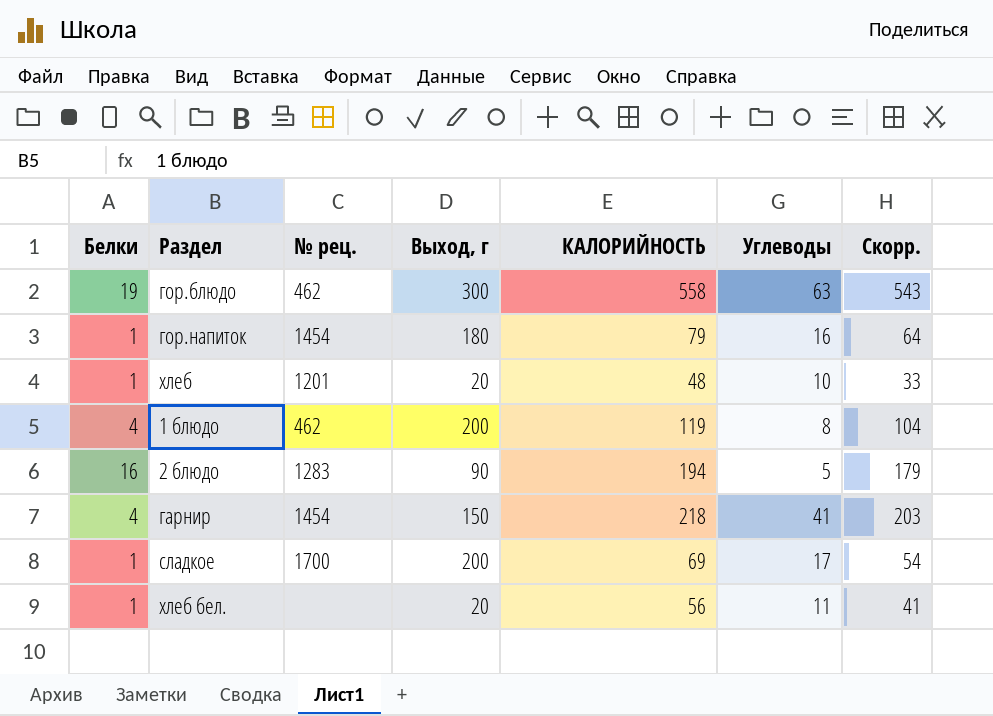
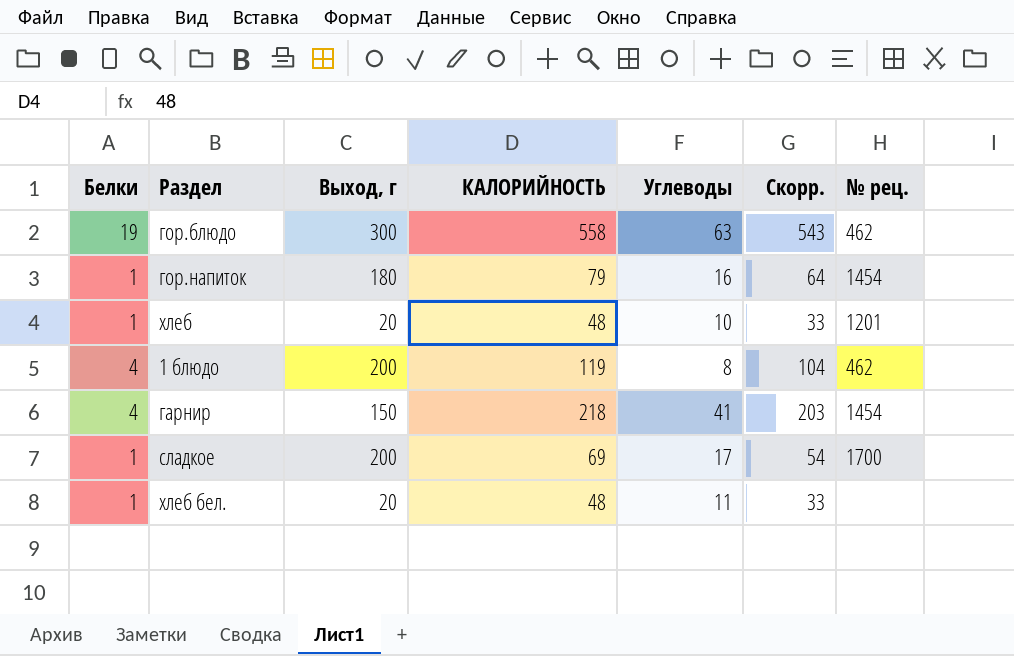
column № рец. | position: 3 -> 7
row 2 блюдо: 16 | 1283 | 90 | 194 | 5 | 179 -> none
хлеб бел. | КАЛОРИЙНОСТЬ: 56 -> 48
хлеб бел. | Скорр.: 41 -> 33

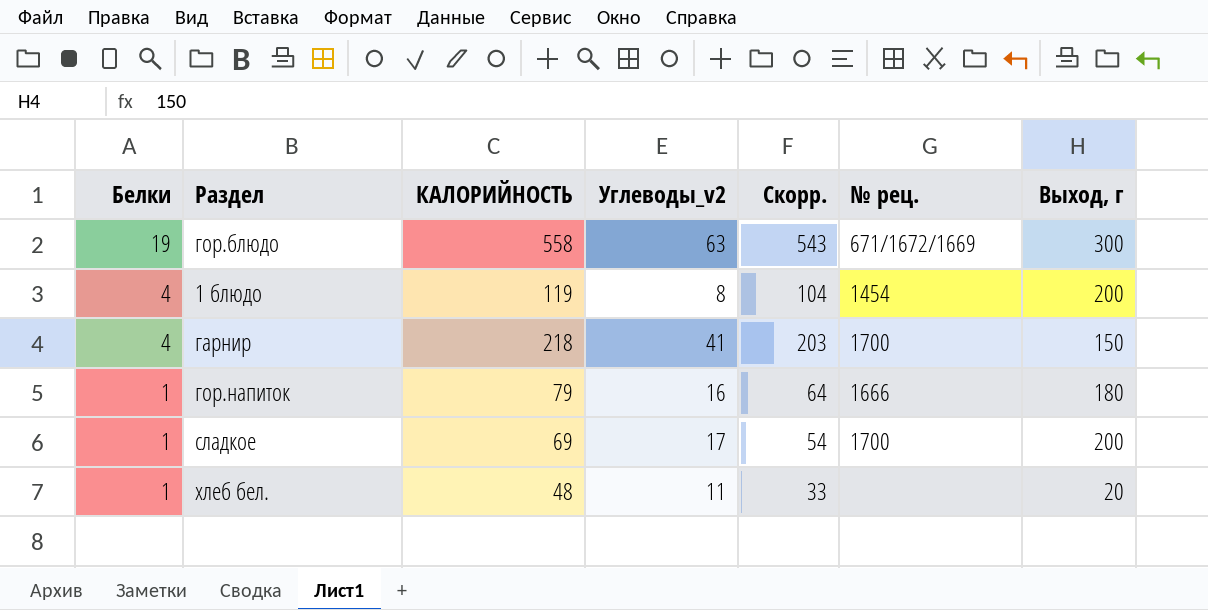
row order: none -> Белки descending
column name: Углеводы -> Углеводы_v2
column Выход, г | position: 3 -> 7
row хлеб: 1 | 20 | 48 | 10 | 33 | 1201 -> none
гор.блюдо | № рец.: 462 -> 671/1672/1669
1 блюдо | № рец.: 462 -> 1454
гарнир | № рец.: 1454 -> 1700
гор.напиток | № рец.: 1454 -> 1666

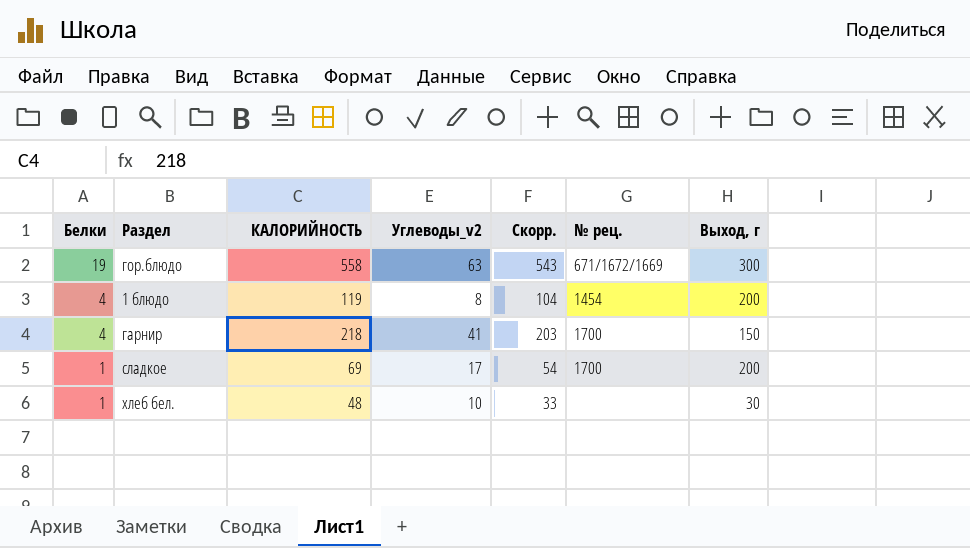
row гор.напиток: 1 | 79 | 16 | 64 | 1666 | 180 -> none
хлеб бел. | Углеводы_v2: 11 -> 10
хлеб бел. | Выход, г: 20 -> 30

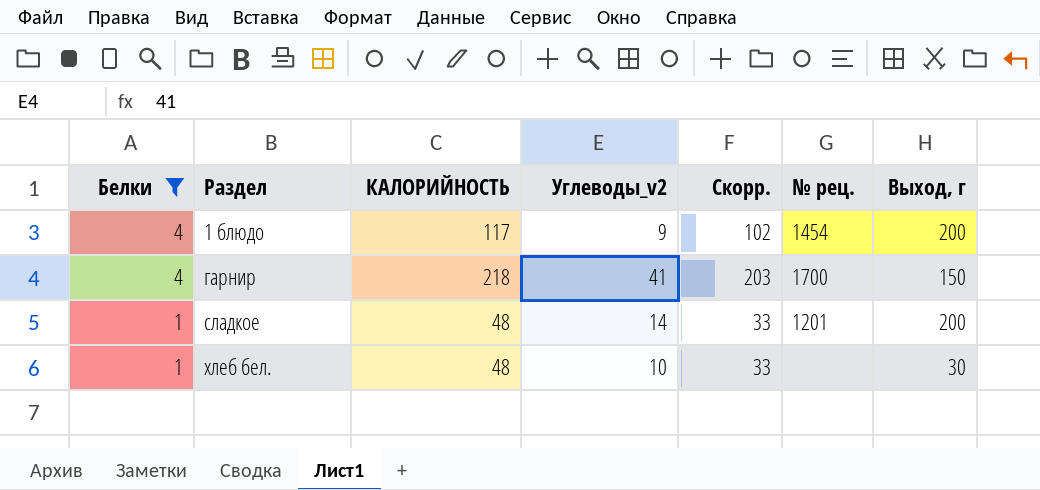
filter: none -> Белки != 19
1 блюдо | КАЛОРИЙНОСТЬ: 119 -> 117
1 блюдо | Углеводы_v2: 8 -> 9
1 блюдо | Скорр.: 104 -> 102
сладкое | КАЛОРИЙНОСТЬ: 69 -> 48
сладкое | Углеводы_v2: 17 -> 14
сладкое | Скорр.: 54 -> 33
сладкое | № рец.: 1700 -> 1201

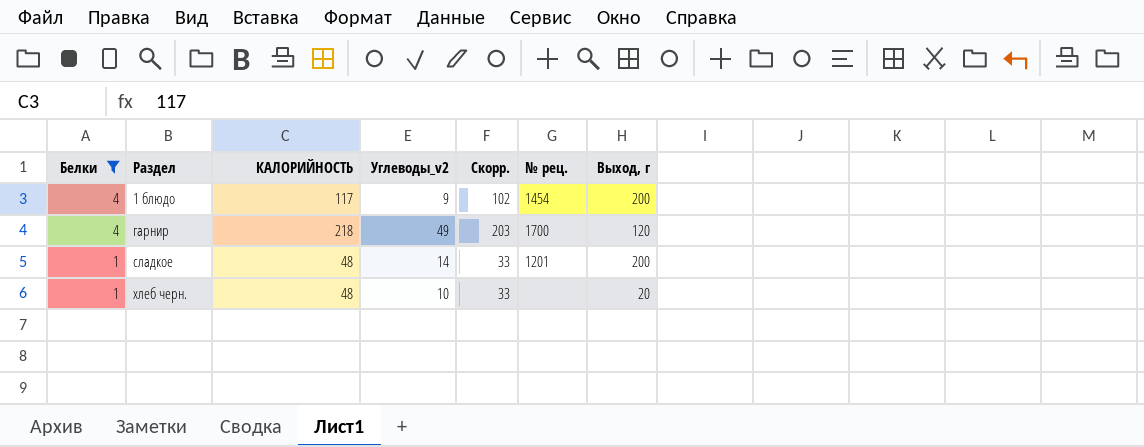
row хлеб бел.: 1 | 48 | 10 | 33 | none | 30 -> none
гарнир | Углеводы_v2: 41 -> 49
гарнир | Выход, г: 150 -> 120
row хлеб черн.: none -> 1 | 48 | 10 | 33 | none | 20

